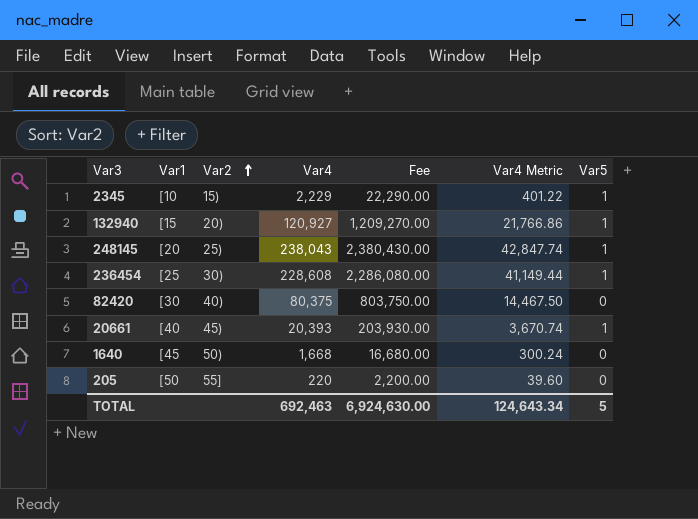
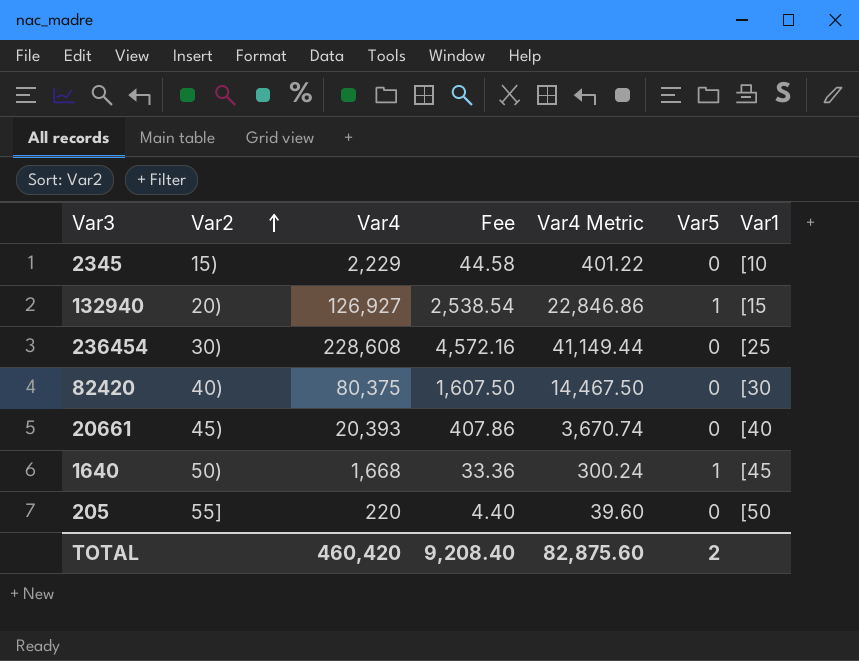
column Fee | formula: [Var4] * 10 -> [Var4] * 0.02
column Var1 | position: 2 -> 7
row 248145: [20 | 25) | 238,043 | 2,380,430.00 | 42,847.74 | 1 -> none
2345 | Var5: 1 -> 0
132940 | Var4: 120,927 -> 126,927
132940 | Var4 Metric: 21,766.86 -> 22,846.86
236454 | Var5: 1 -> 0
20661 | Var5: 1 -> 0
1640 | Var5: 0 -> 1
TOTAL | Var4: 692,463 -> 460,420
TOTAL | Fee: 6,924,630.00 -> 9,208.40
TOTAL | Var4 Metric: 124,643.34 -> 82,875.60
TOTAL | Var5: 5 -> 2

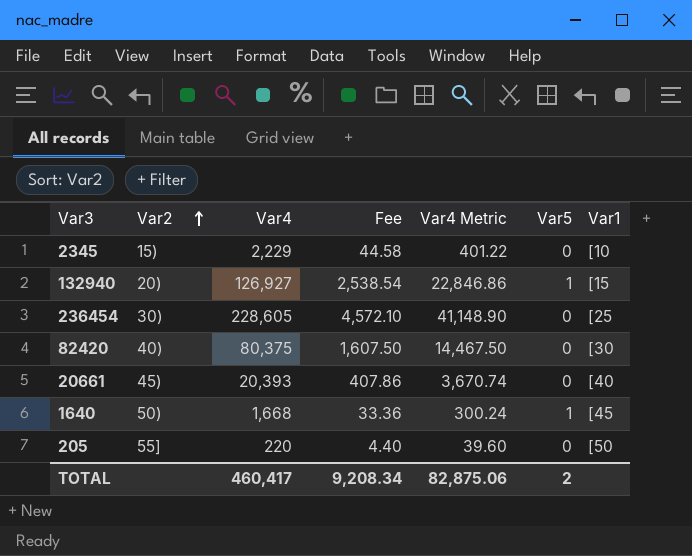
236454 | Var4: 228,608 -> 228,605
236454 | Fee: 4,572.16 -> 4,572.10
236454 | Var4 Metric: 41,149.44 -> 41,148.90
TOTAL | Var4: 460,420 -> 460,417
TOTAL | Fee: 9,208.40 -> 9,208.34
TOTAL | Var4 Metric: 82,875.60 -> 82,875.06

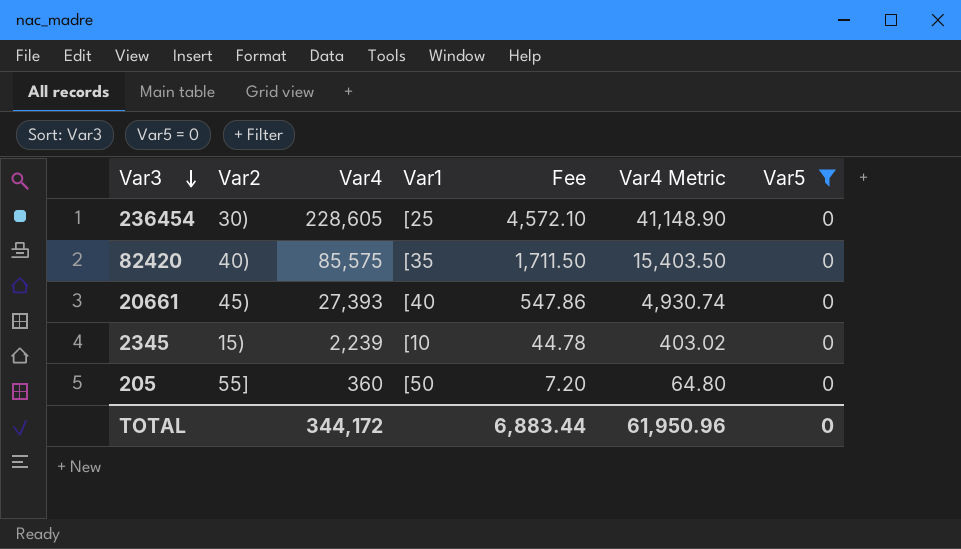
filter: none -> Var5 = 0
row order: Var2 ascending -> Var3 descending
column Var1 | position: 7 -> 4
82420 | Var4: 80,375 -> 85,575
82420 | Var1: [30 -> [35
82420 | Fee: 1,607.50 -> 1,711.50
82420 | Var4 Metric: 14,467.50 -> 15,403.50
20661 | Var4: 20,393 -> 27,393
20661 | Fee: 407.86 -> 547.86
20661 | Var4 Metric: 3,670.74 -> 4,930.74
2345 | Var4: 2,229 -> 2,239
2345 | Fee: 44.58 -> 44.78
2345 | Var4 Metric: 401.22 -> 403.02
205 | Var4: 220 -> 360
205 | Fee: 4.40 -> 7.20
205 | Var4 Metric: 39.60 -> 64.80
TOTAL | Var4: 460,417 -> 344,172
TOTAL | Fee: 9,208.34 -> 6,883.44
TOTAL | Var4 Metric: 82,875.06 -> 61,950.96
TOTAL | Var5: 2 -> 0

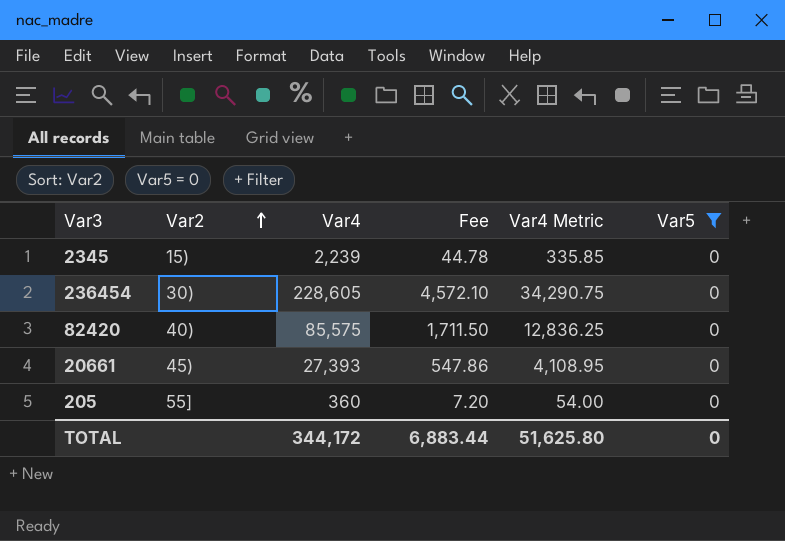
row order: Var3 descending -> Var2 ascending
column Var1 | position: 4 -> none
column Var4 Metric | formula: [Var4] * 0.18 -> [Var4] * 0.15
TOTAL | Var4 Metric: 61,950.96 -> 51,625.80

